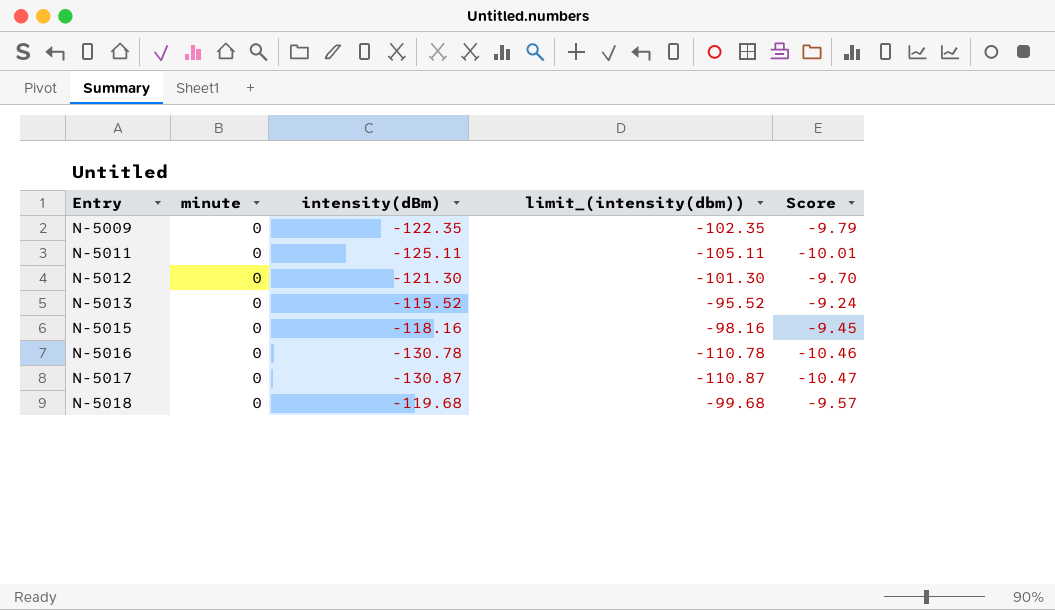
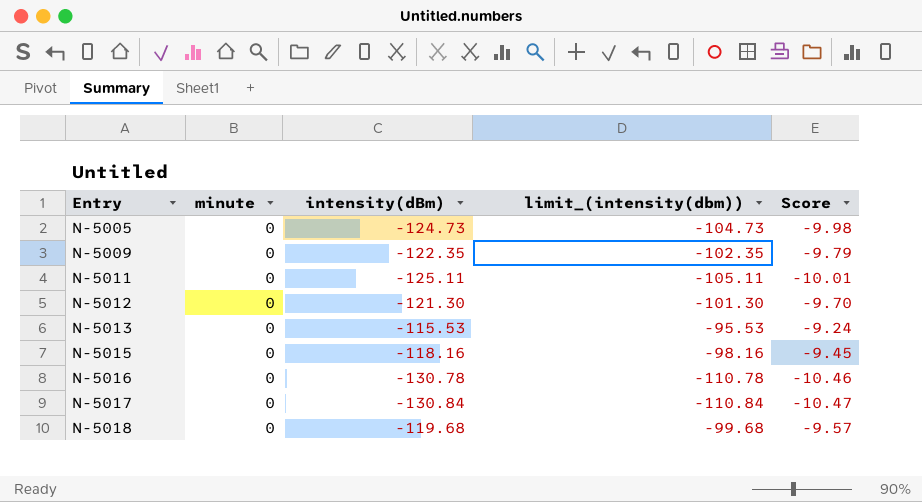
row N-5005: none -> 0 | -124.73 | -104.73 | -9.98
N-5013 | intensity(dBm): -115.52 -> -115.53
N-5013 | limit_(intensity(dbm)): -95.52 -> -95.53
N-5017 | intensity(dBm): -130.87 -> -130.84
N-5017 | limit_(intensity(dbm)): -110.87 -> -110.84

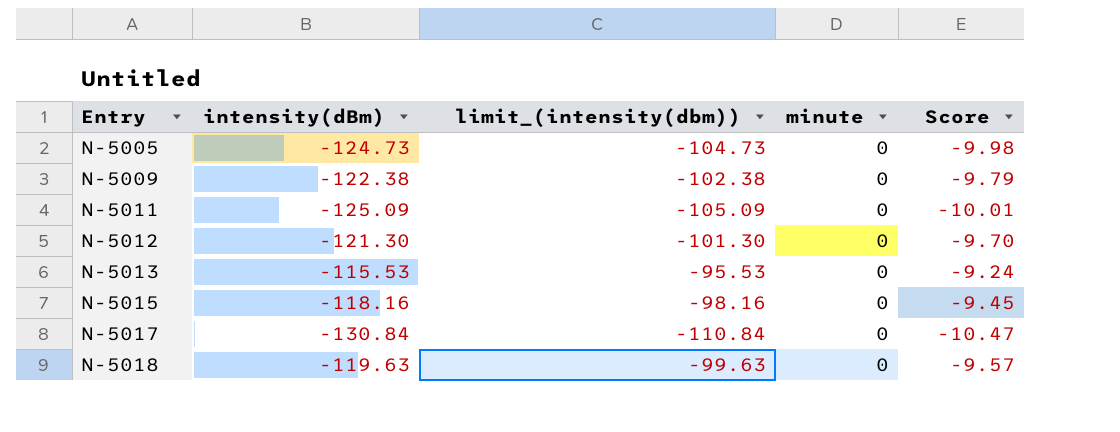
column minute | position: 2 -> 4
row N-5016: 0 | -130.78 | -110.78 | -10.46 -> none
N-5009 | intensity(dBm): -122.35 -> -122.38
N-5009 | limit_(intensity(dbm)): -102.35 -> -102.38
N-5011 | intensity(dBm): -125.11 -> -125.09
N-5011 | limit_(intensity(dbm)): -105.11 -> -105.09
N-5018 | intensity(dBm): -119.68 -> -119.63
N-5018 | limit_(intensity(dbm)): -99.68 -> -99.63

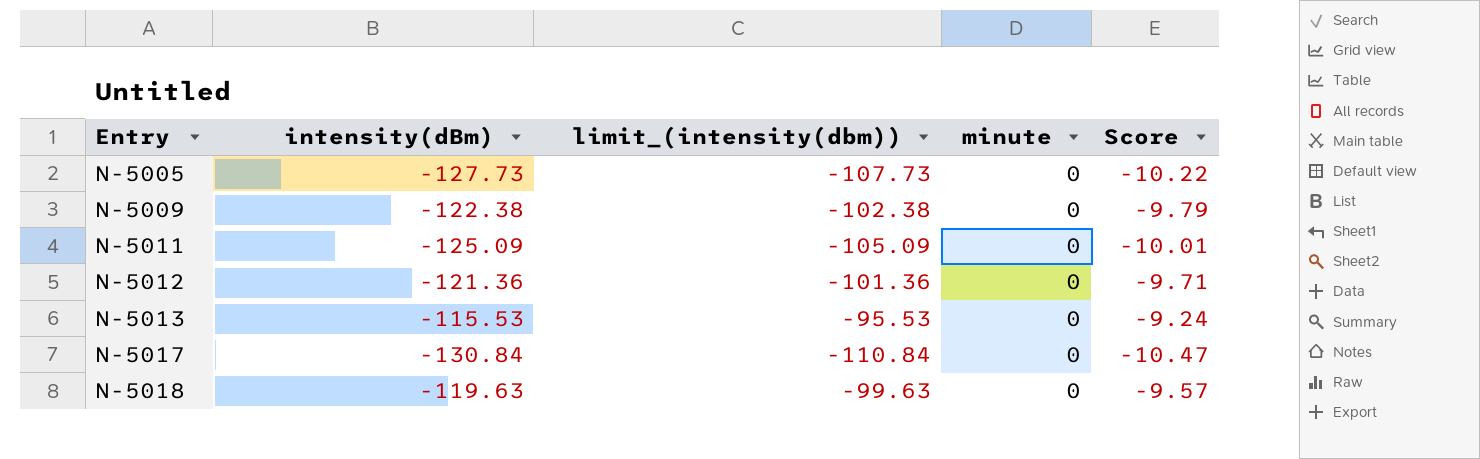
row N-5015: -118.16 | -98.16 | 0 | -9.45 -> none
N-5005 | intensity(dBm): -124.73 -> -127.73
N-5005 | limit_(intensity(dbm)): -104.73 -> -107.73
N-5005 | Score: -9.98 -> -10.22
N-5012 | intensity(dBm): -121.30 -> -121.36
N-5012 | limit_(intensity(dbm)): -101.30 -> -101.36
N-5012 | Score: -9.70 -> -9.71

